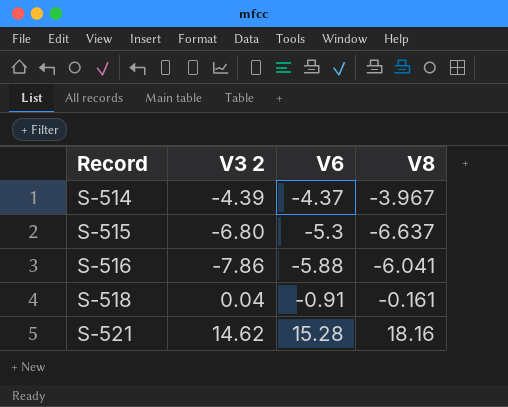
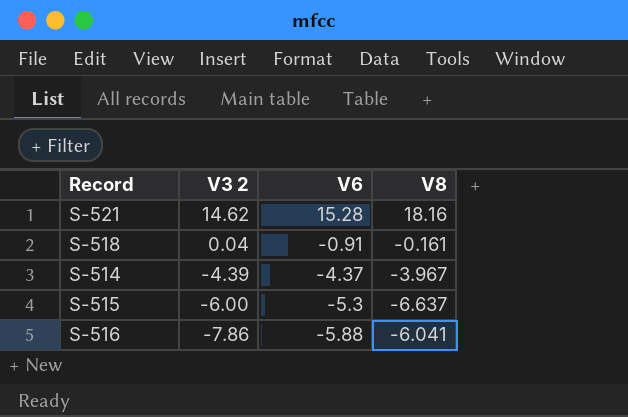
row order: Record ascending -> V3 2 descending
S-515 | V3 2: -6.80 -> -6.00

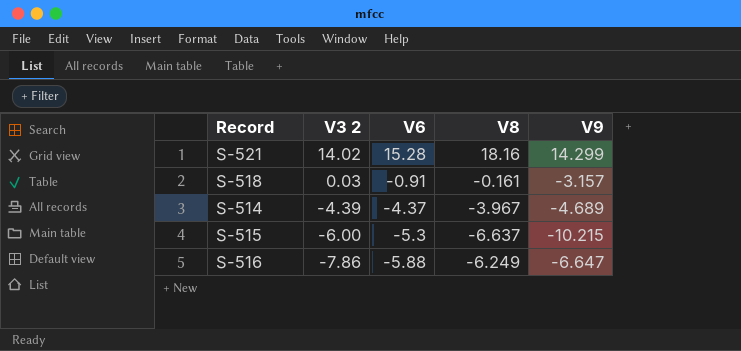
column V9 | position: none -> 5
S-521 | V3 2: 14.62 -> 14.02
S-518 | V3 2: 0.04 -> 0.03
S-516 | V8: -6.041 -> -6.249

